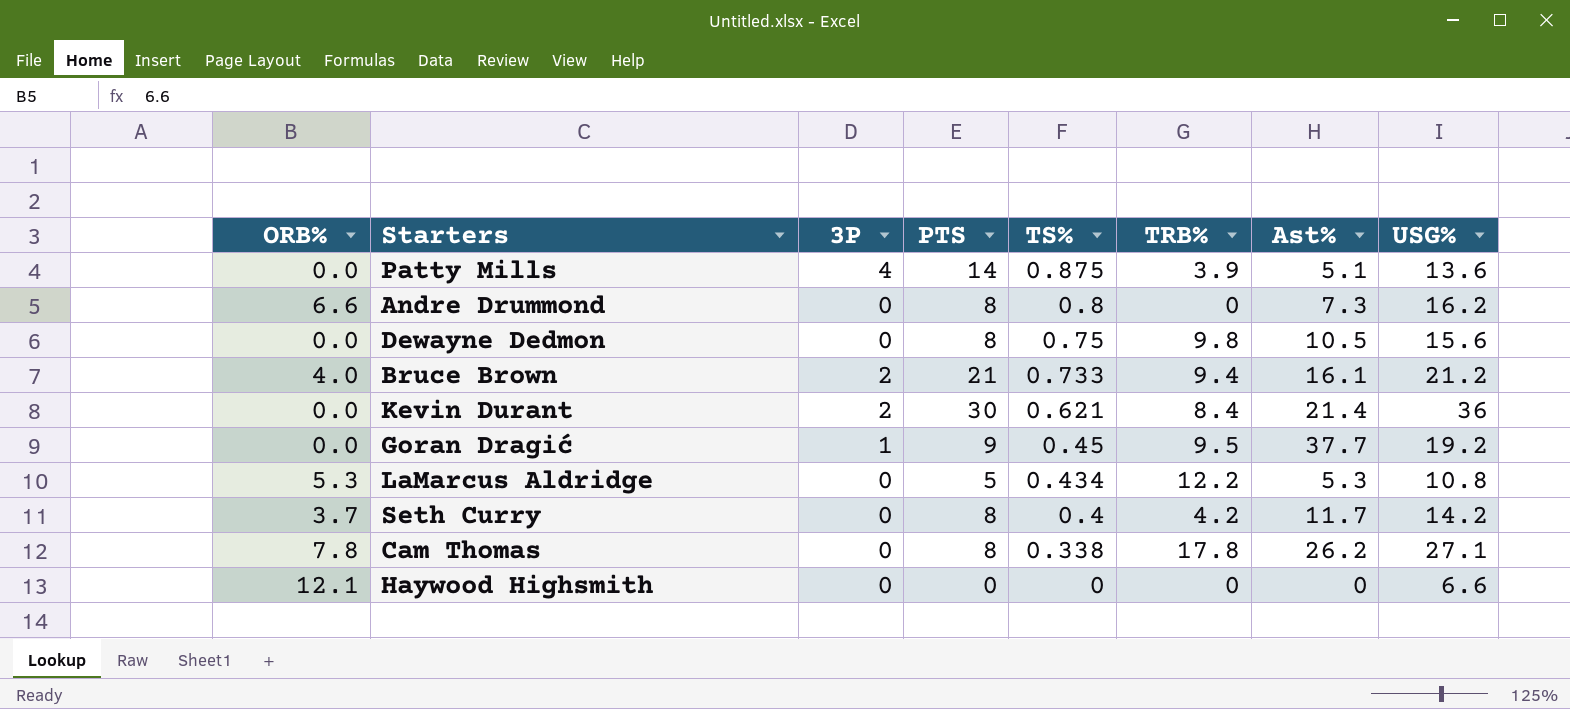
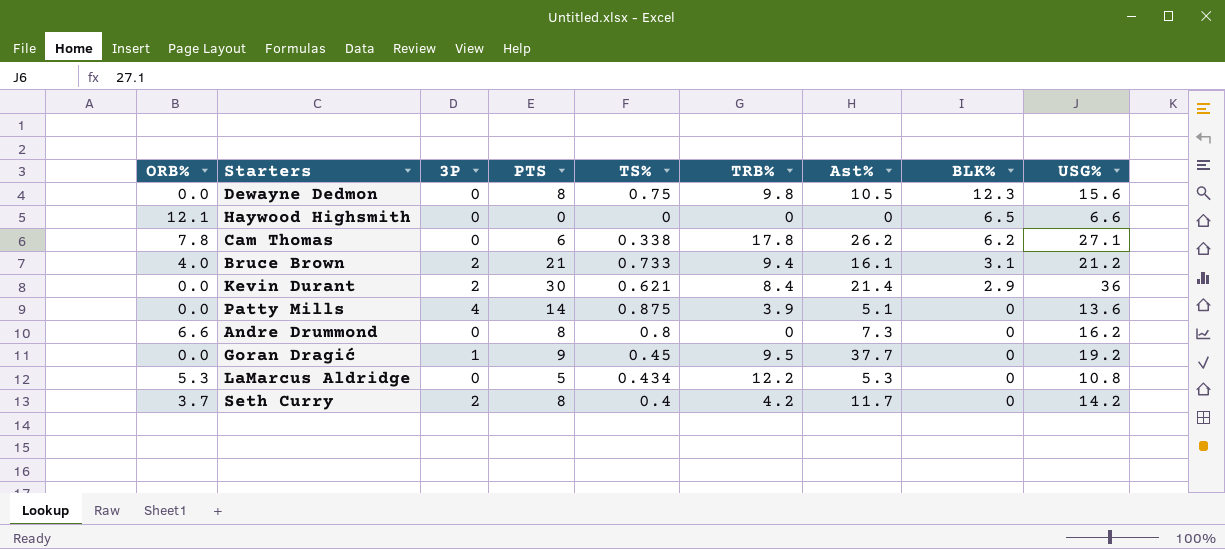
row order: TS% descending -> BLK% descending
column BLK% | position: none -> 8
Cam Thomas | PTS: 8 -> 6
Seth Curry | 3P: 0 -> 2

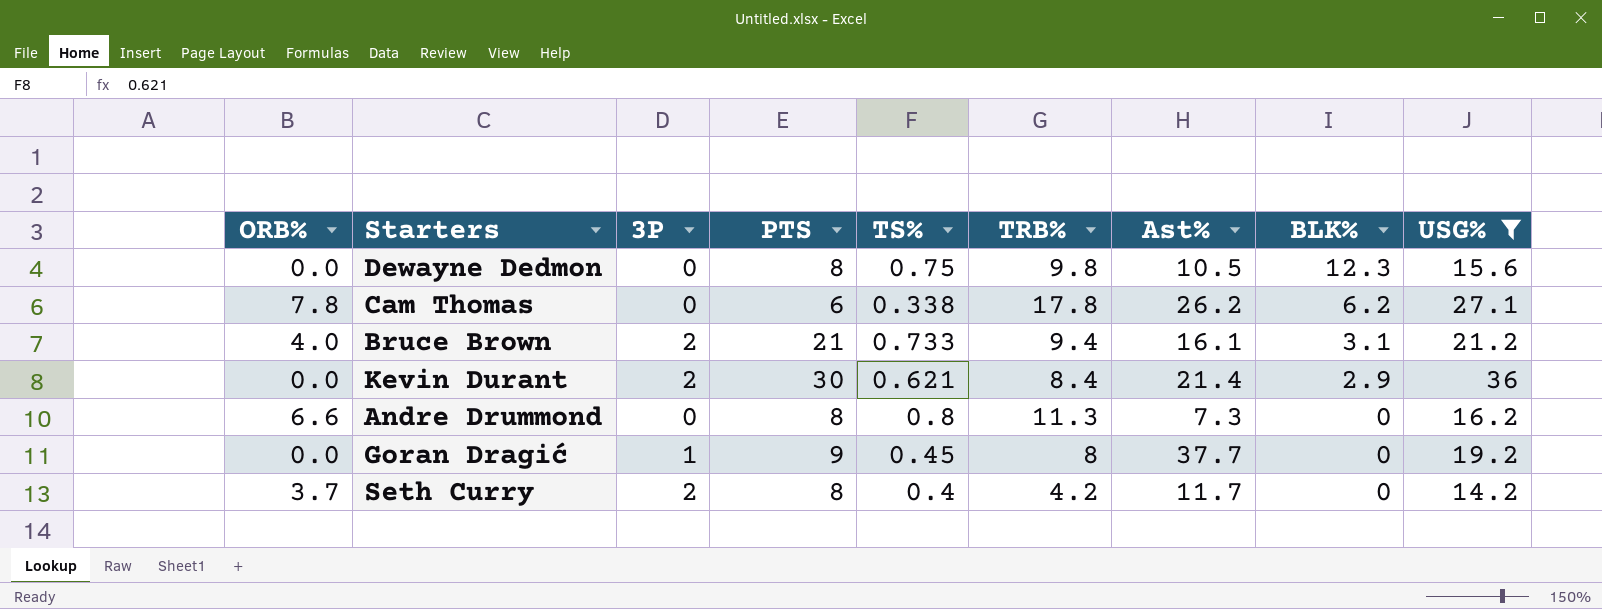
filter: none -> USG% >= 14.2
Andre Drummond | TRB%: 0 -> 11.3
Goran Dragić | TRB%: 9.5 -> 8

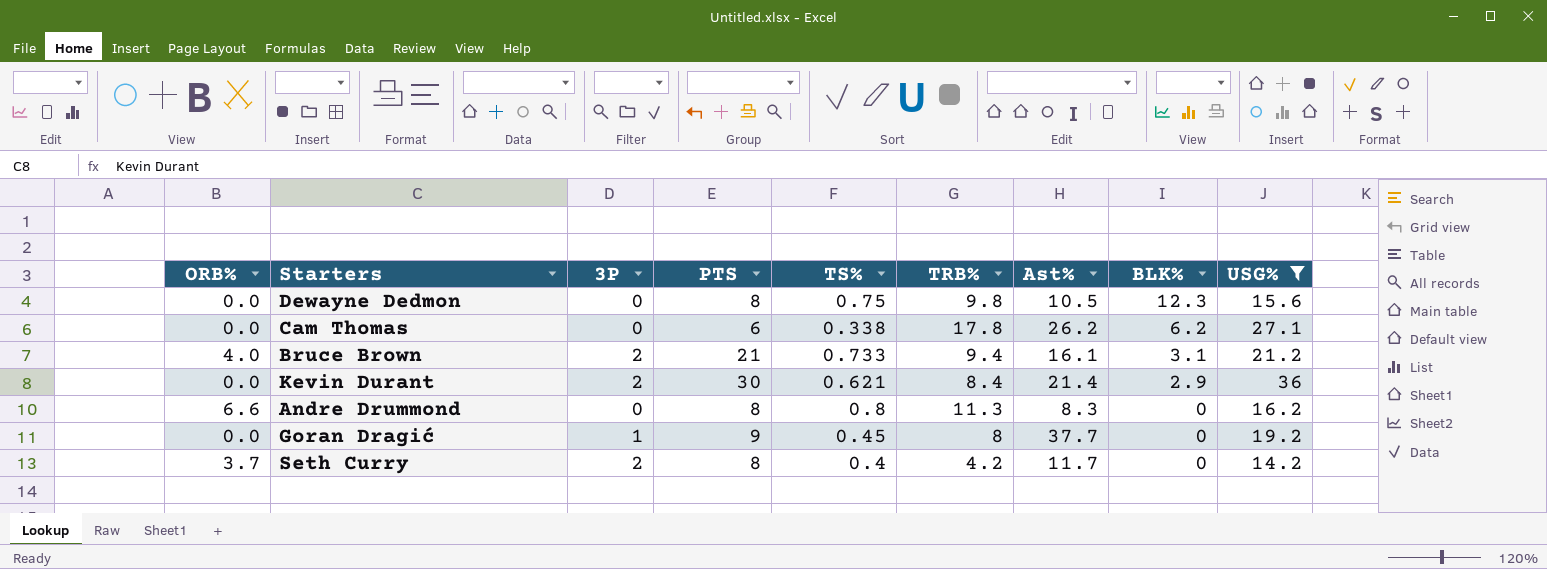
Cam Thomas | ORB%: 7.8 -> 0.0
Andre Drummond | Ast%: 7.3 -> 8.3

